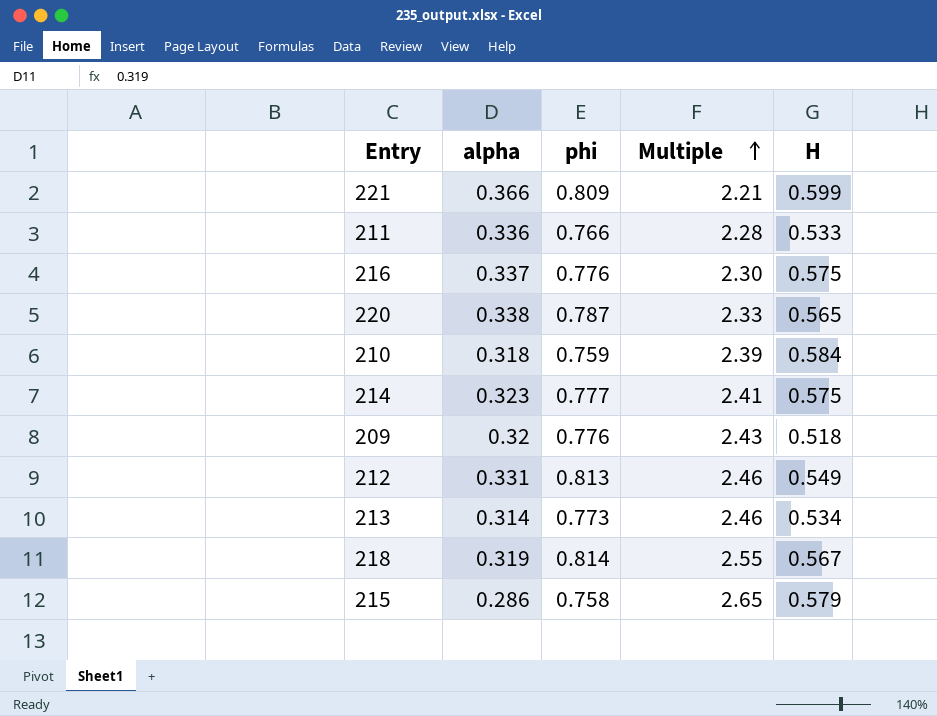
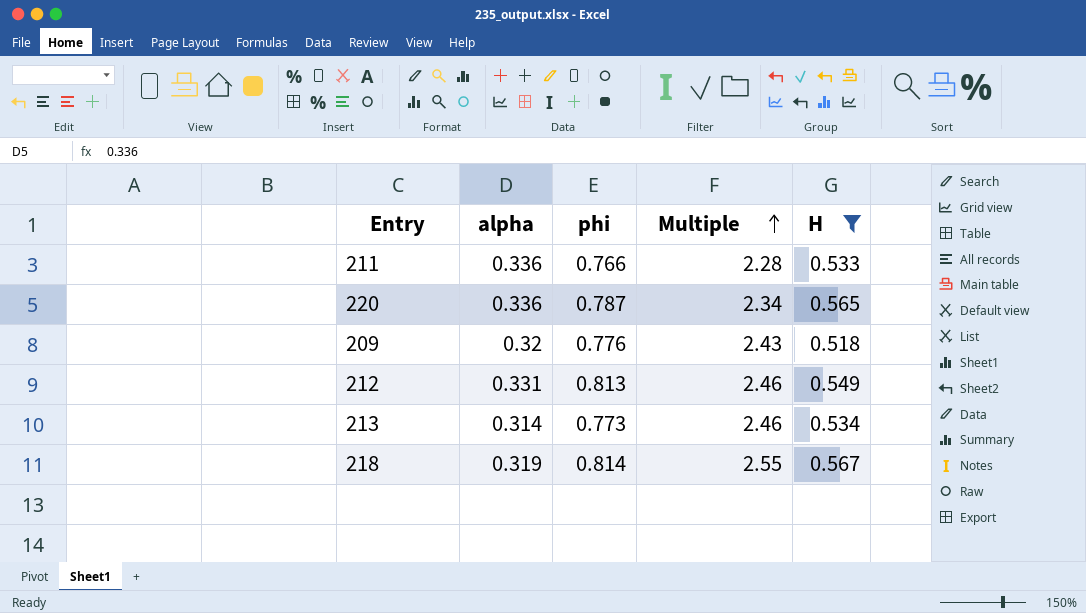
filter: none -> H <= 0.567
220 | alpha: 0.338 -> 0.336
220 | Multiple: 2.33 -> 2.34

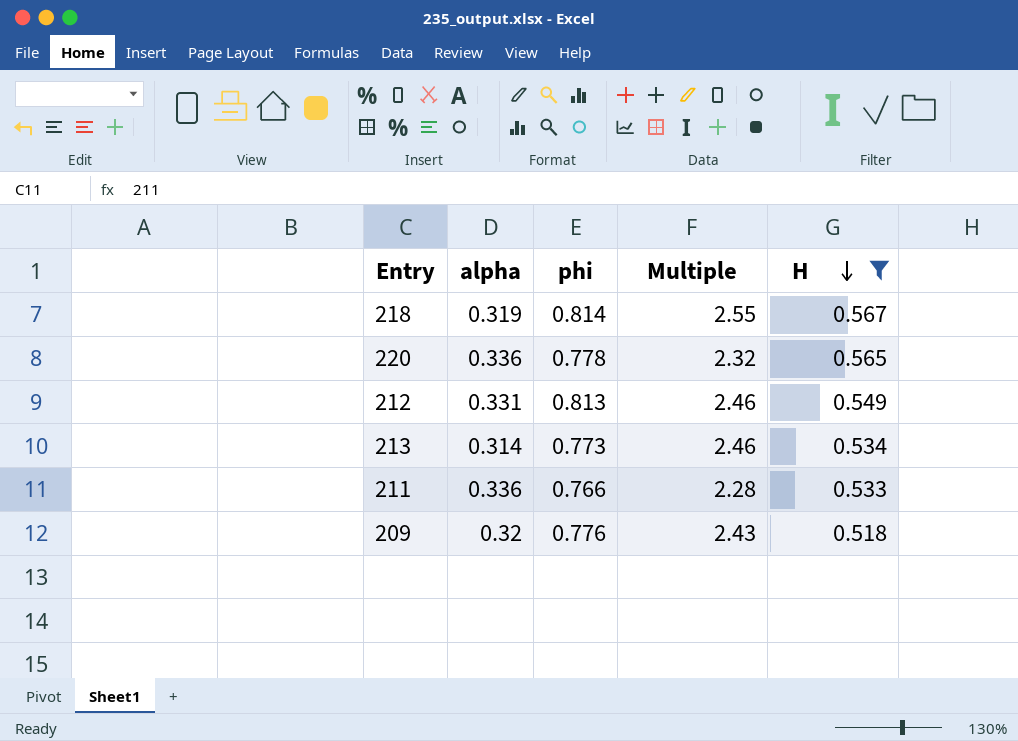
row order: Multiple ascending -> H descending
220 | phi: 0.787 -> 0.778
220 | Multiple: 2.34 -> 2.32

